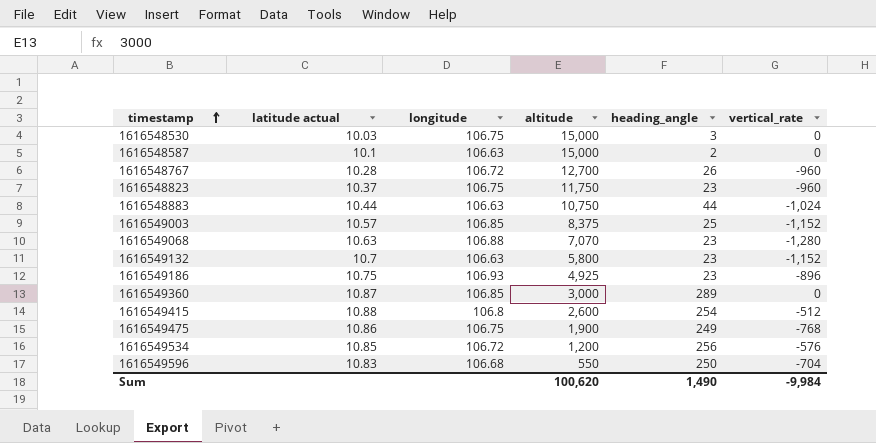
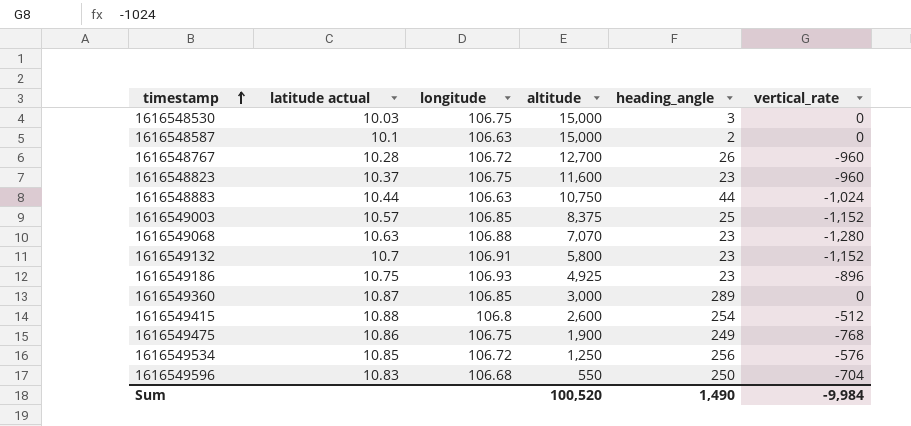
1616548823 | altitude: 11,750 -> 11,600
1616549132 | longitude: 106.63 -> 106.91
1616549534 | altitude: 1,200 -> 1,250
Sum | altitude: 100,620 -> 100,520

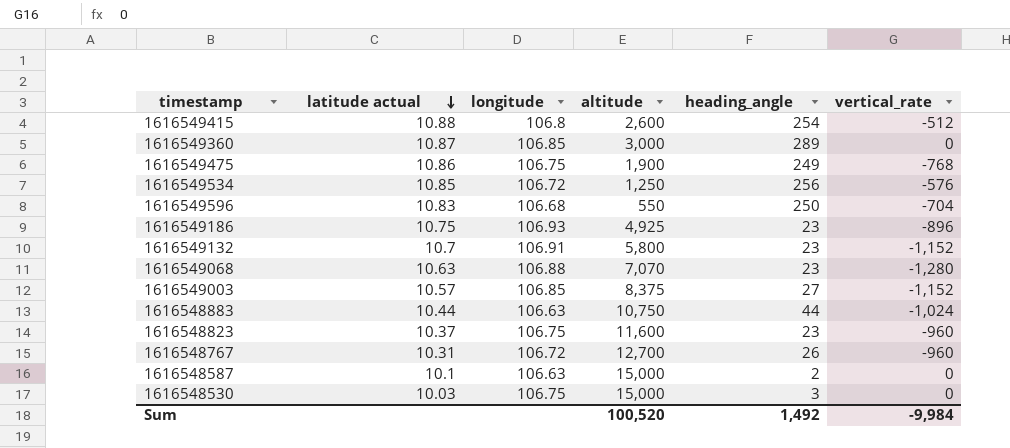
row order: timestamp ascending -> latitude actual descending
1616549003 | heading_angle: 25 -> 27
1616548767 | latitude actual: 10.28 -> 10.31
Sum | heading_angle: 1,490 -> 1,492

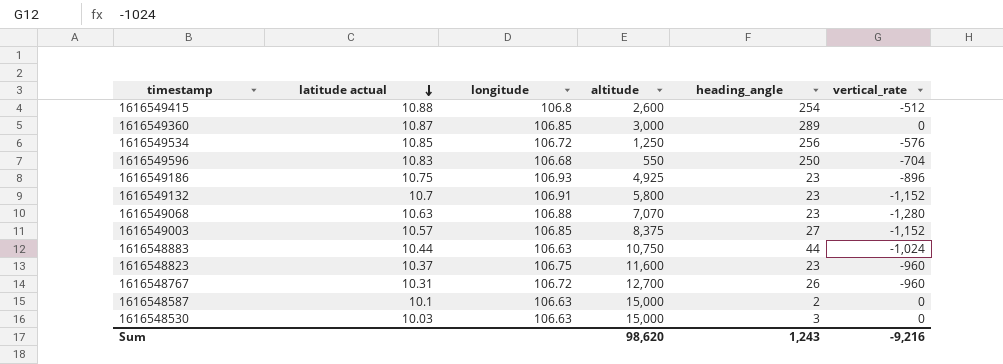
row 1616549475: 10.86 | 106.75 | 1,900 | 249 | -768 -> none
1616548530 | longitude: 106.75 -> 106.63
Sum | altitude: 100,520 -> 98,620
Sum | heading_angle: 1,492 -> 1,243
Sum | vertical_rate: -9,984 -> -9,216

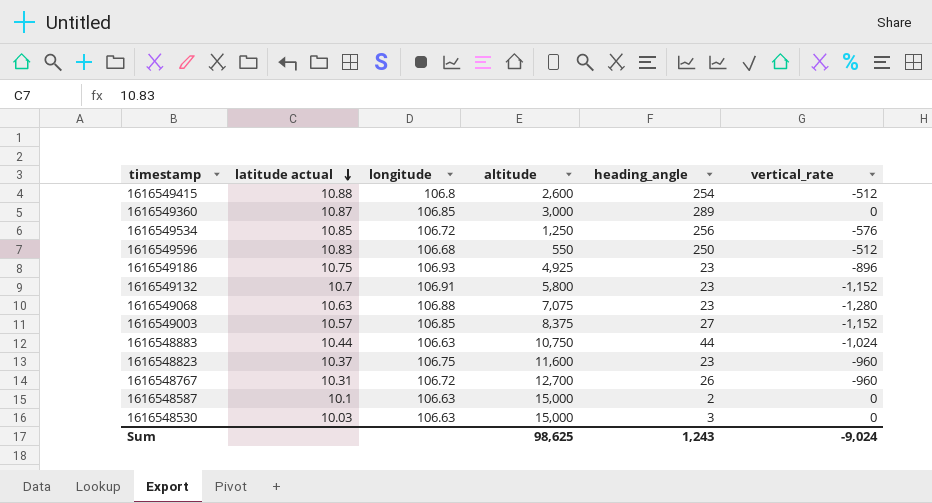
1616549596 | vertical_rate: -704 -> -512
1616549068 | altitude: 7,070 -> 7,075
Sum | altitude: 98,620 -> 98,625
Sum | vertical_rate: -9,216 -> -9,024

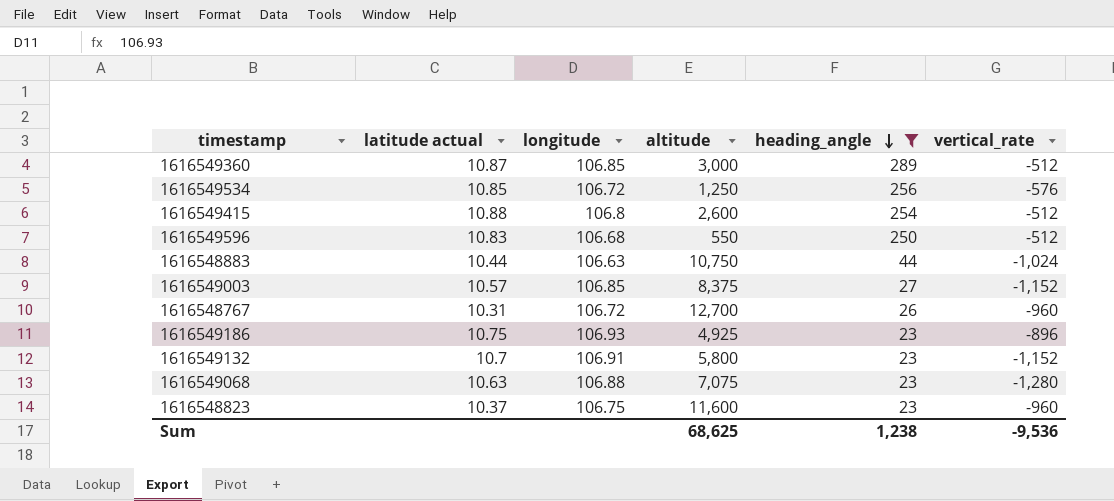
filter: none -> heading_angle >= 23
row order: latitude actual descending -> heading_angle descending
1616549360 | vertical_rate: 0 -> -512
Sum | altitude: 98,625 -> 68,625
Sum | heading_angle: 1,243 -> 1,238
Sum | vertical_rate: -9,024 -> -9,536

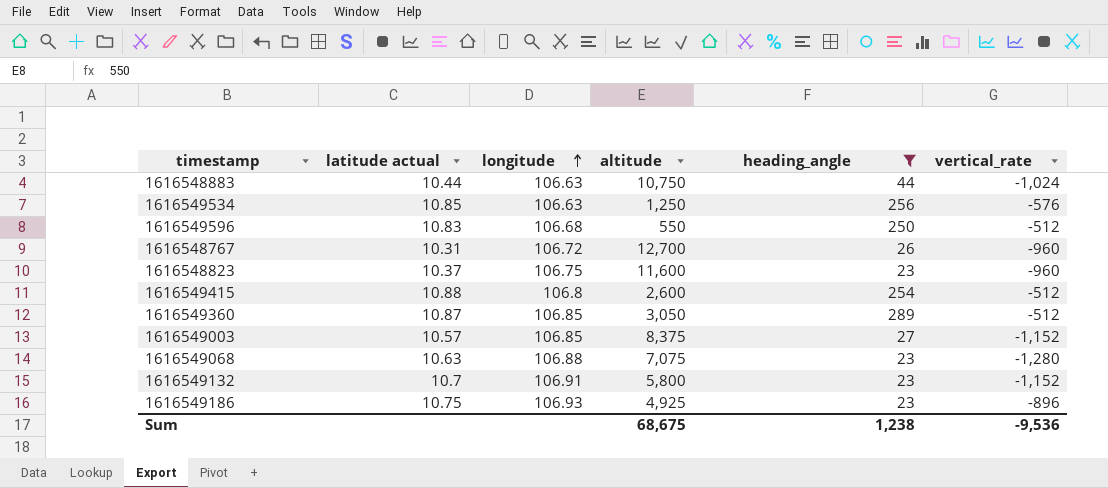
row order: heading_angle descending -> longitude ascending
1616549534 | longitude: 106.72 -> 106.63
1616549360 | altitude: 3,000 -> 3,050
Sum | altitude: 68,625 -> 68,675

